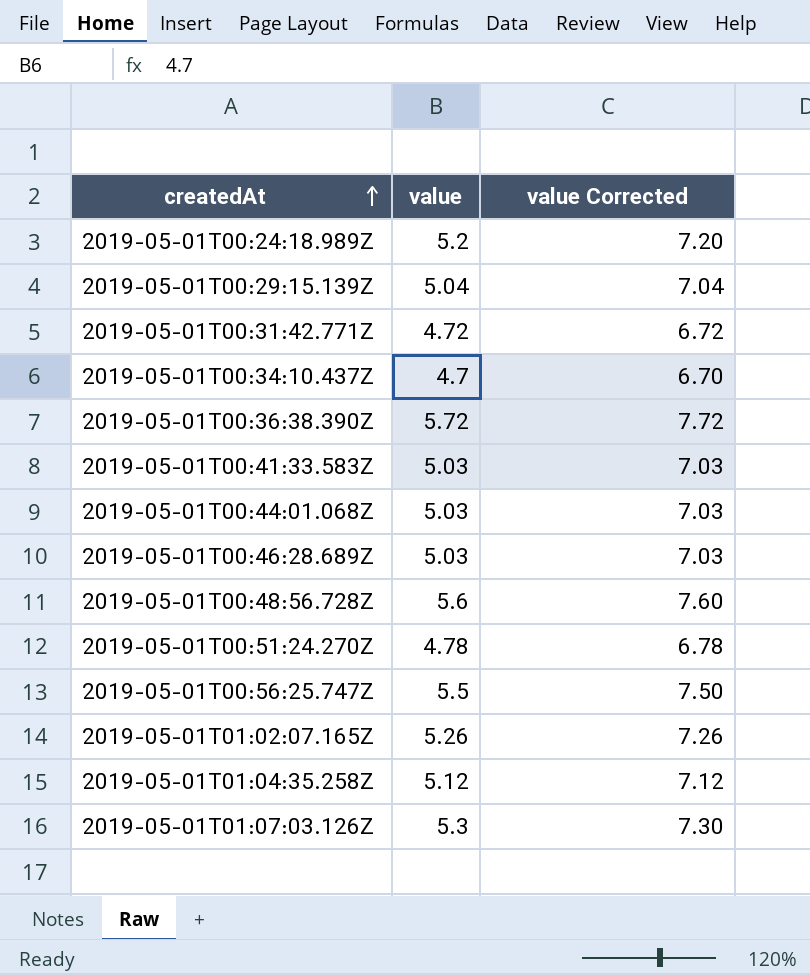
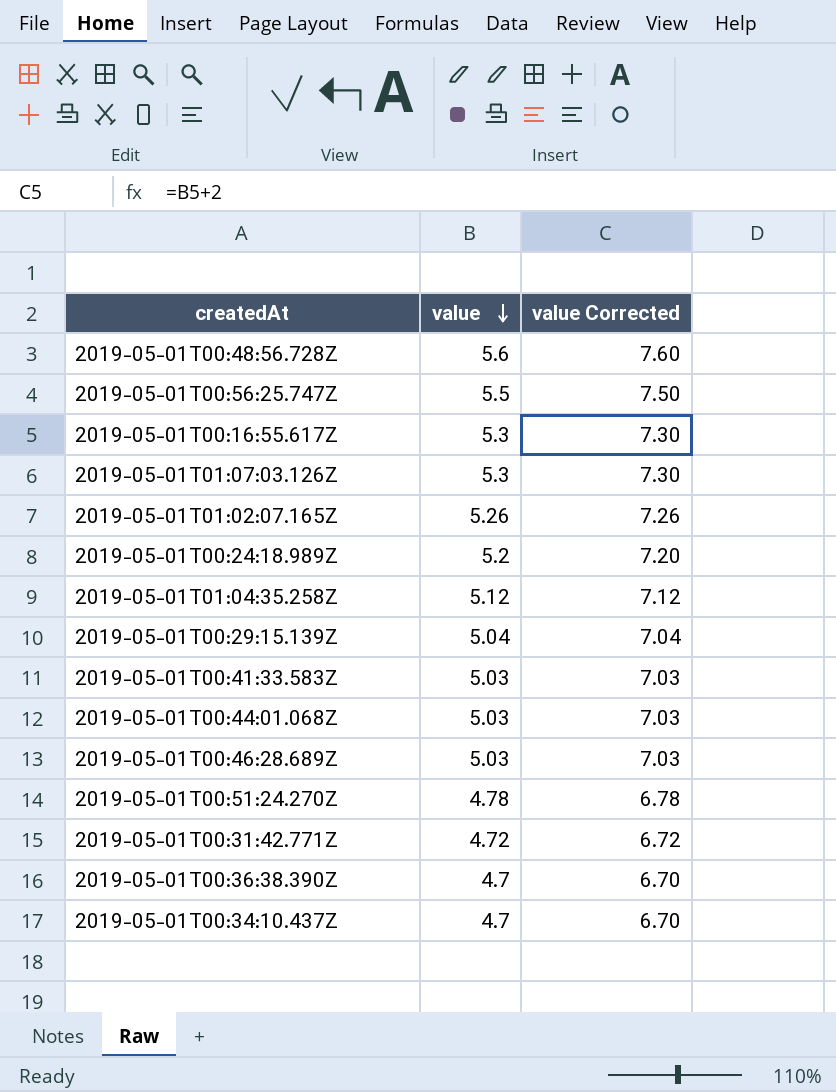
row order: createdAt ascending -> value descending
row 2019-05-01T00:16:55.617Z: none -> 5.3 | 7.30
2019-05-01T00:36:38.390Z | value: 5.72 -> 4.7
2019-05-01T00:36:38.390Z | value Corrected: 7.72 -> 6.70

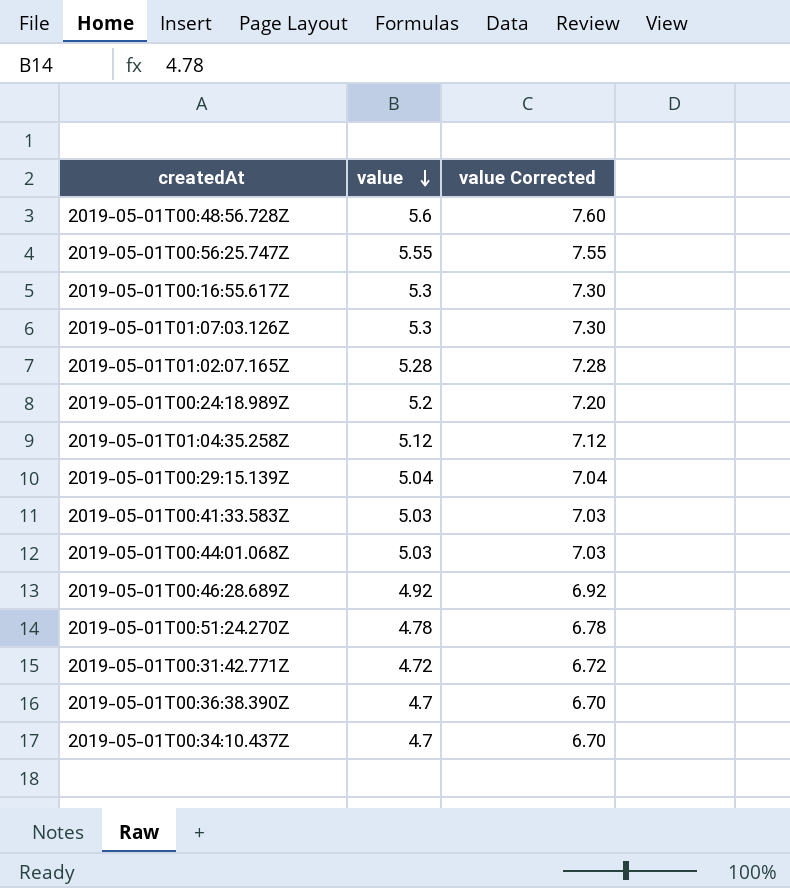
2019-05-01T00:56:25.747Z | value: 5.5 -> 5.55
2019-05-01T00:56:25.747Z | value Corrected: 7.50 -> 7.55
2019-05-01T01:02:07.165Z | value: 5.26 -> 5.28
2019-05-01T01:02:07.165Z | value Corrected: 7.26 -> 7.28
2019-05-01T00:46:28.689Z | value: 5.03 -> 4.92
2019-05-01T00:46:28.689Z | value Corrected: 7.03 -> 6.92

